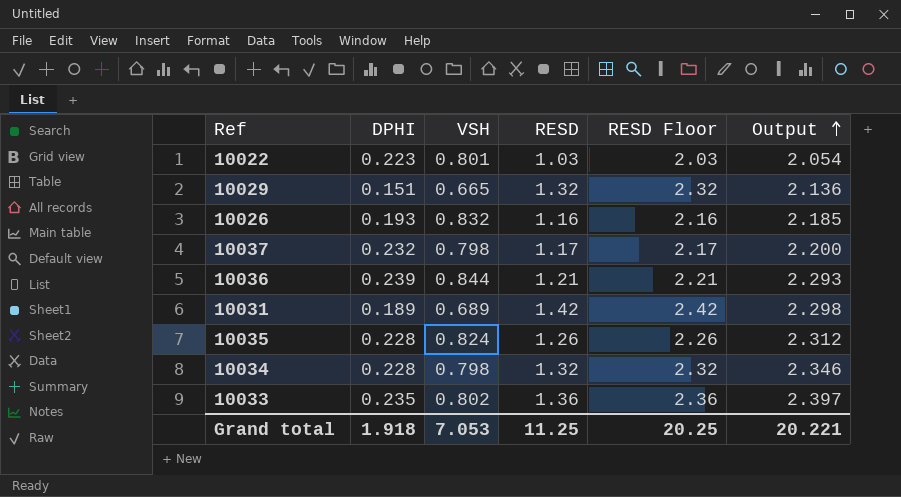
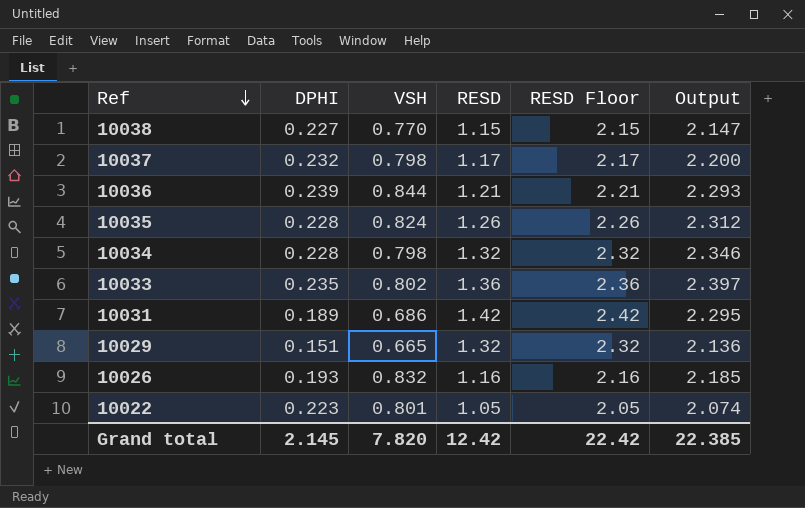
row order: Output ascending -> Ref descending
row 10038: none -> 0.227 | 0.770 | 1.15 | 2.15 | 2.147
10031 | VSH: 0.689 -> 0.686
10031 | Output: 2.298 -> 2.295
10022 | RESD: 1.03 -> 1.05
10022 | RESD Floor: 2.03 -> 2.05
10022 | Output: 2.054 -> 2.074
Grand total | DPHI: 1.918 -> 2.145
Grand total | VSH: 7.053 -> 7.820
Grand total | RESD: 11.25 -> 12.42
Grand total | RESD Floor: 20.25 -> 22.42
Grand total | Output: 20.221 -> 22.385

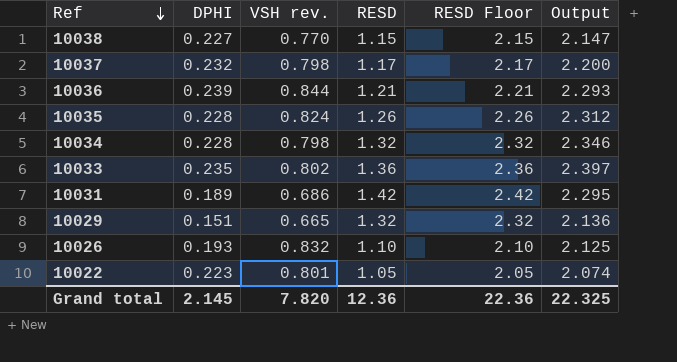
column name: VSH -> VSH rev.
10026 | RESD: 1.16 -> 1.10
10026 | RESD Floor: 2.16 -> 2.10
10026 | Output: 2.185 -> 2.125
Grand total | RESD: 12.42 -> 12.36
Grand total | RESD Floor: 22.42 -> 22.36
Grand total | Output: 22.385 -> 22.325

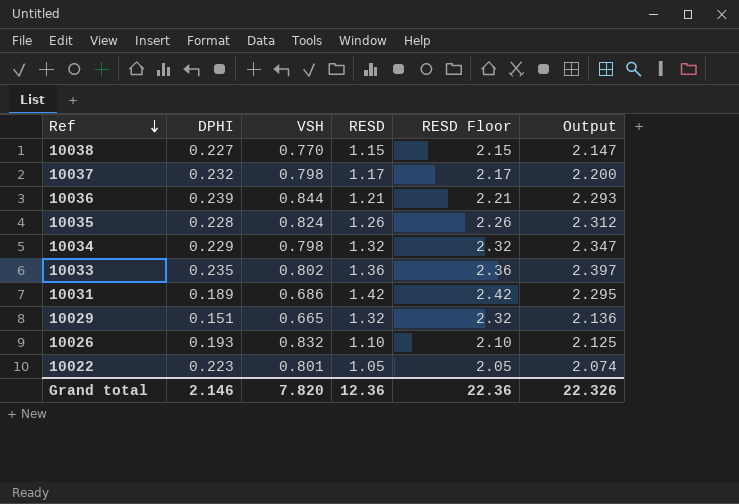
column name: VSH rev. -> VSH
10034 | DPHI: 0.228 -> 0.229
10034 | Output: 2.346 -> 2.347
Grand total | DPHI: 2.145 -> 2.146
Grand total | Output: 22.325 -> 22.326

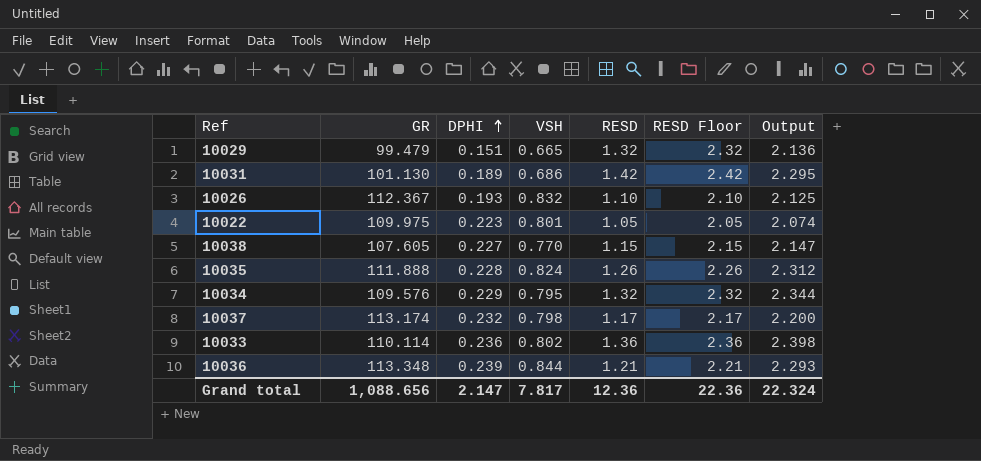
row order: Ref descending -> DPHI ascending
column GR | position: none -> 2
10034 | VSH: 0.798 -> 0.795
10034 | Output: 2.347 -> 2.344
10033 | DPHI: 0.235 -> 0.236
10033 | Output: 2.397 -> 2.398
Grand total | DPHI: 2.146 -> 2.147
Grand total | VSH: 7.820 -> 7.817
Grand total | Output: 22.326 -> 22.324

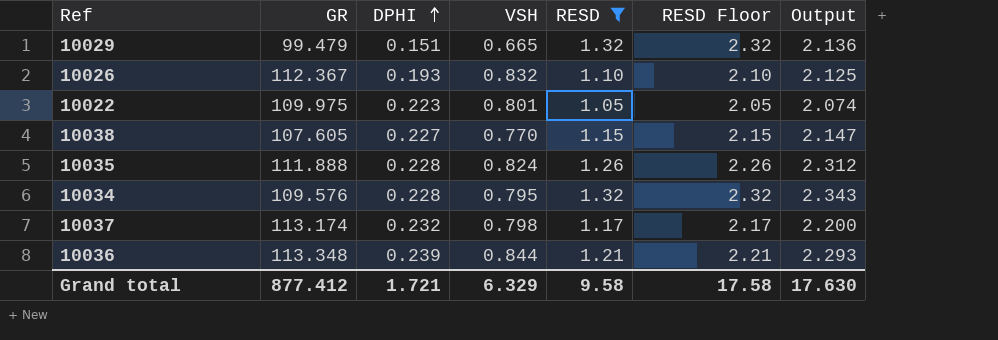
filter: none -> RESD <= 1.32
10034 | DPHI: 0.229 -> 0.228
10034 | Output: 2.344 -> 2.343
Grand total | GR: 1,088.656 -> 877.412
Grand total | DPHI: 2.147 -> 1.721
Grand total | VSH: 7.817 -> 6.329
Grand total | RESD: 12.36 -> 9.58
Grand total | RESD Floor: 22.36 -> 17.58
Grand total | Output: 22.324 -> 17.630

